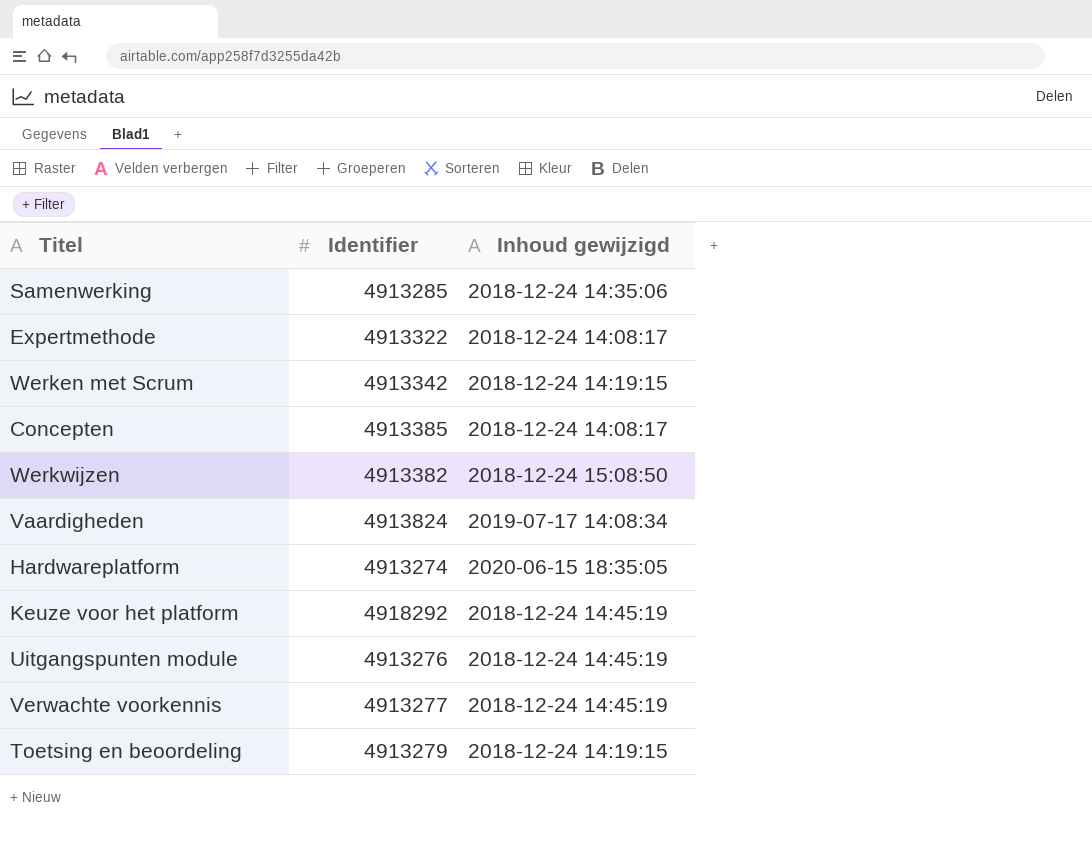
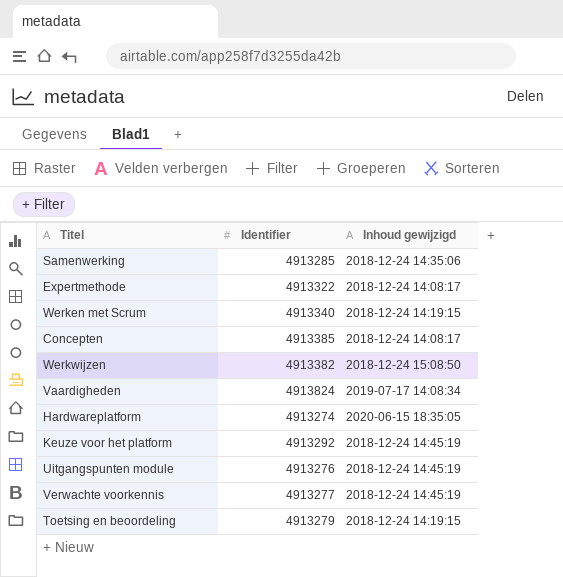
Werken met Scrum | Identifier: 4913342 -> 4913340
Keuze voor het platform | Identifier: 4918292 -> 4913292

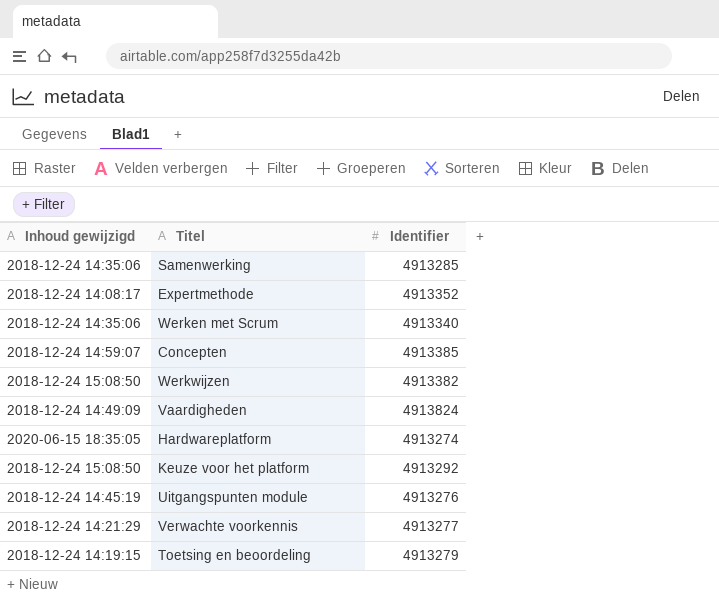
column Inhoud gewijzigd | position: 3 -> 1
Expertmethode | Identifier: 4913322 -> 4913352
Werken met Scrum | Inhoud gewijzigd: 2018-12-24 14:19:15 -> 2018-12-24 14:35:06
Concepten | Inhoud gewijzigd: 2018-12-24 14:08:17 -> 2018-12-24 14:59:07
Vaardigheden | Inhoud gewijzigd: 2019-07-17 14:08:34 -> 2018-12-24 14:49:09
Keuze voor het platform | Inhoud gewijzigd: 2018-12-24 14:45:19 -> 2018-12-24 15:08:50
Verwachte voorkennis | Inhoud gewijzigd: 2018-12-24 14:45:19 -> 2018-12-24 14:21:29

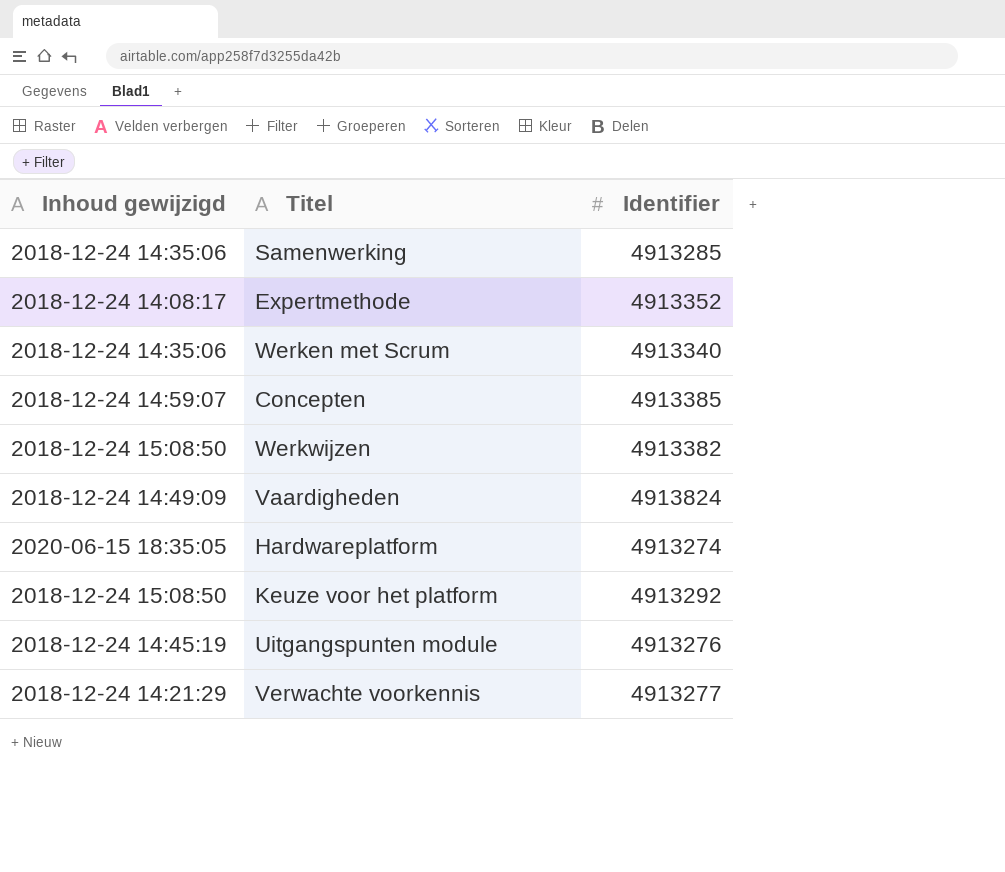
row Toetsing en beoordeling: 2018-12-24 14:19:15 | 4913279 -> none

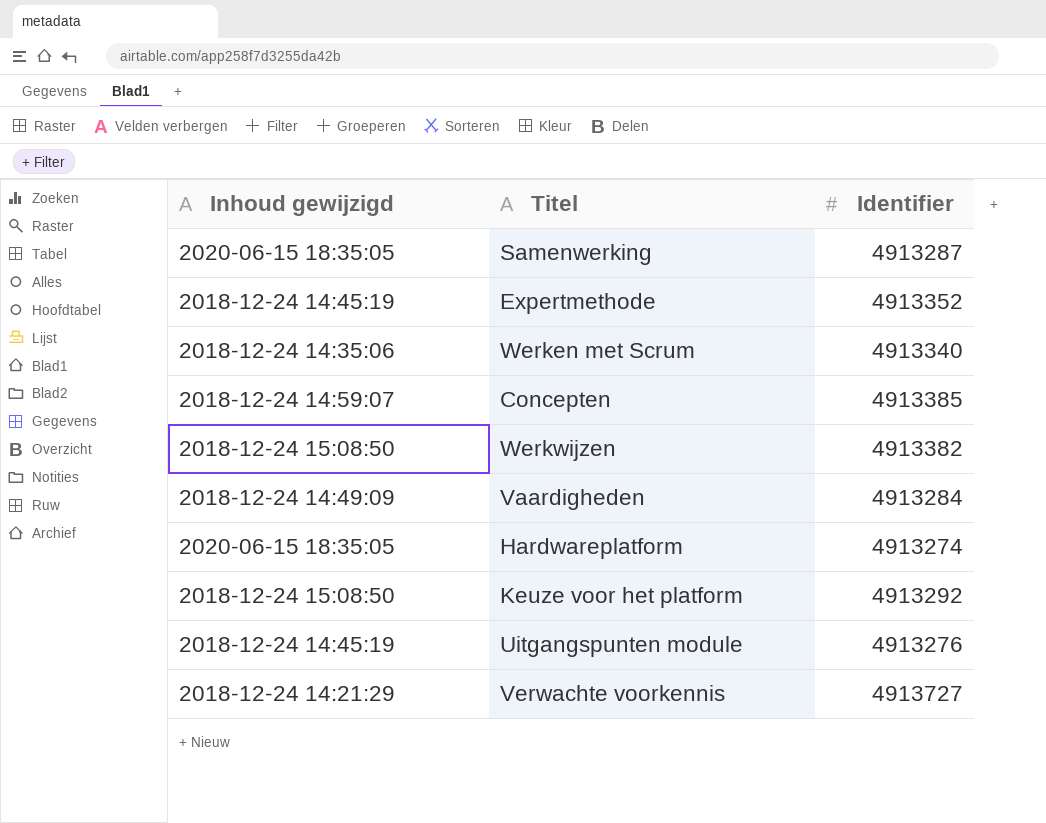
Samenwerking | Inhoud gewijzigd: 2018-12-24 14:35:06 -> 2020-06-15 18:35:05
Samenwerking | Identifier: 4913285 -> 4913287
Expertmethode | Inhoud gewijzigd: 2018-12-24 14:08:17 -> 2018-12-24 14:45:19
Vaardigheden | Identifier: 4913824 -> 4913284
Verwachte voorkennis | Identifier: 4913277 -> 4913727

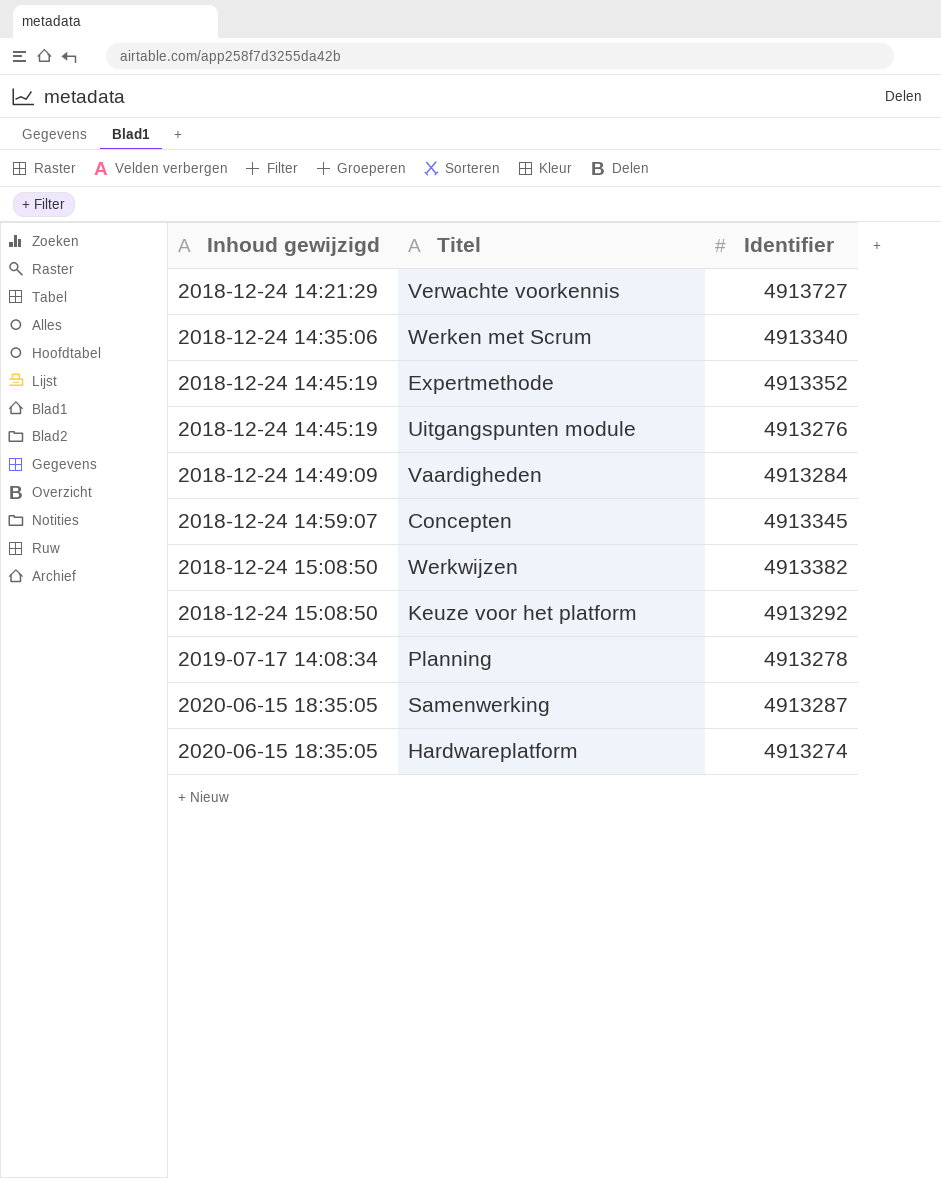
row order: none -> Inhoud gewijzigd ascending
Concepten | Identifier: 4913385 -> 4913345
row Planning: none -> 2019-07-17 14:08:34 | 4913278

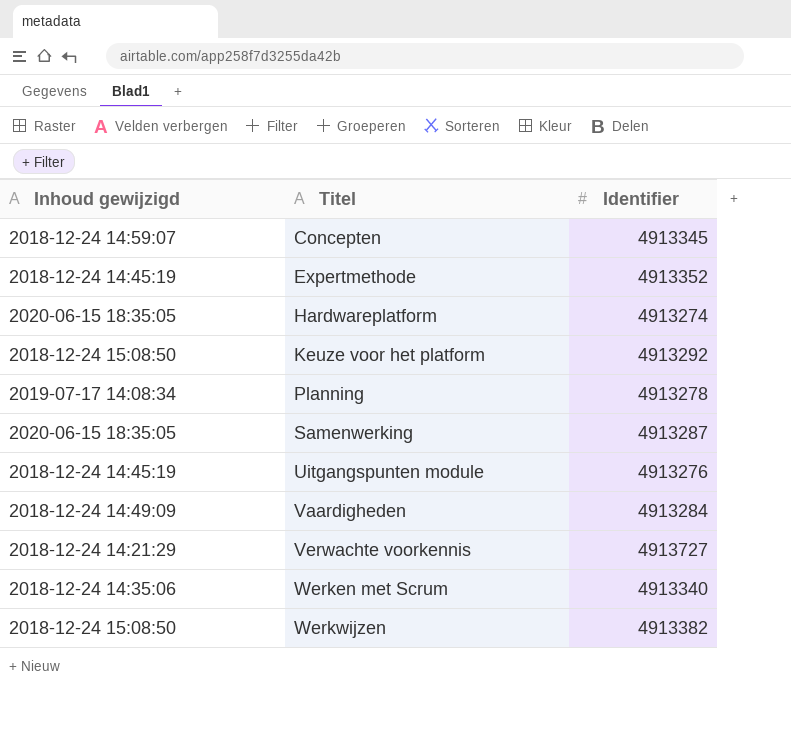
row order: Inhoud gewijzigd ascending -> Titel ascending

